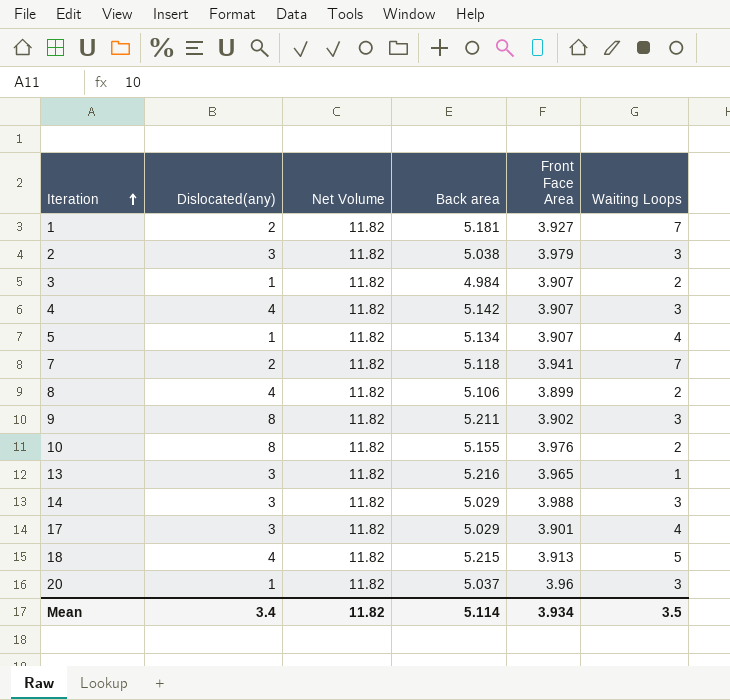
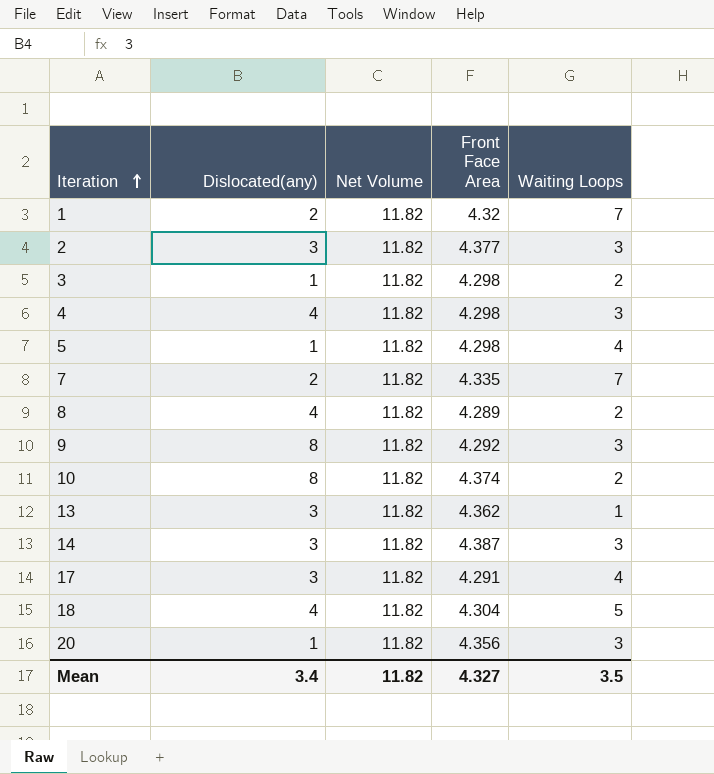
column Back area | position: 4 -> none
1 | Front Face Area: 3.927 -> 4.32
2 | Front Face Area: 3.979 -> 4.377
3 | Front Face Area: 3.907 -> 4.298
4 | Front Face Area: 3.907 -> 4.298
5 | Front Face Area: 3.907 -> 4.298
7 | Front Face Area: 3.941 -> 4.335
8 | Front Face Area: 3.899 -> 4.289
9 | Front Face Area: 3.902 -> 4.292
10 | Front Face Area: 3.976 -> 4.374
13 | Front Face Area: 3.965 -> 4.362
14 | Front Face Area: 3.988 -> 4.387
17 | Front Face Area: 3.901 -> 4.291
18 | Front Face Area: 3.913 -> 4.304
20 | Front Face Area: 3.96 -> 4.356
Mean | Front Face Area: 3.934 -> 4.327

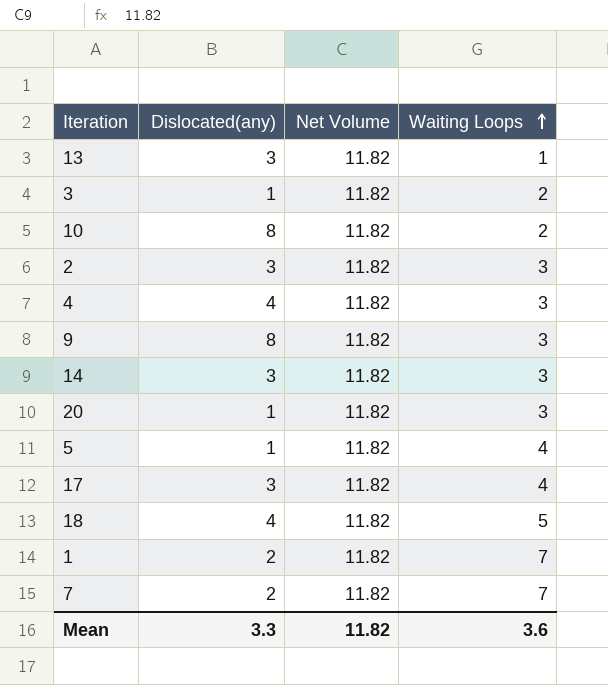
row order: Iteration ascending -> Waiting Loops ascending
column Front Face Area | position: 4 -> none
row 8: 4 | 11.82 | 4.289 | 2 -> none
Mean | Dislocated(any): 3.4 -> 3.3
Mean | Waiting Loops: 3.5 -> 3.6

